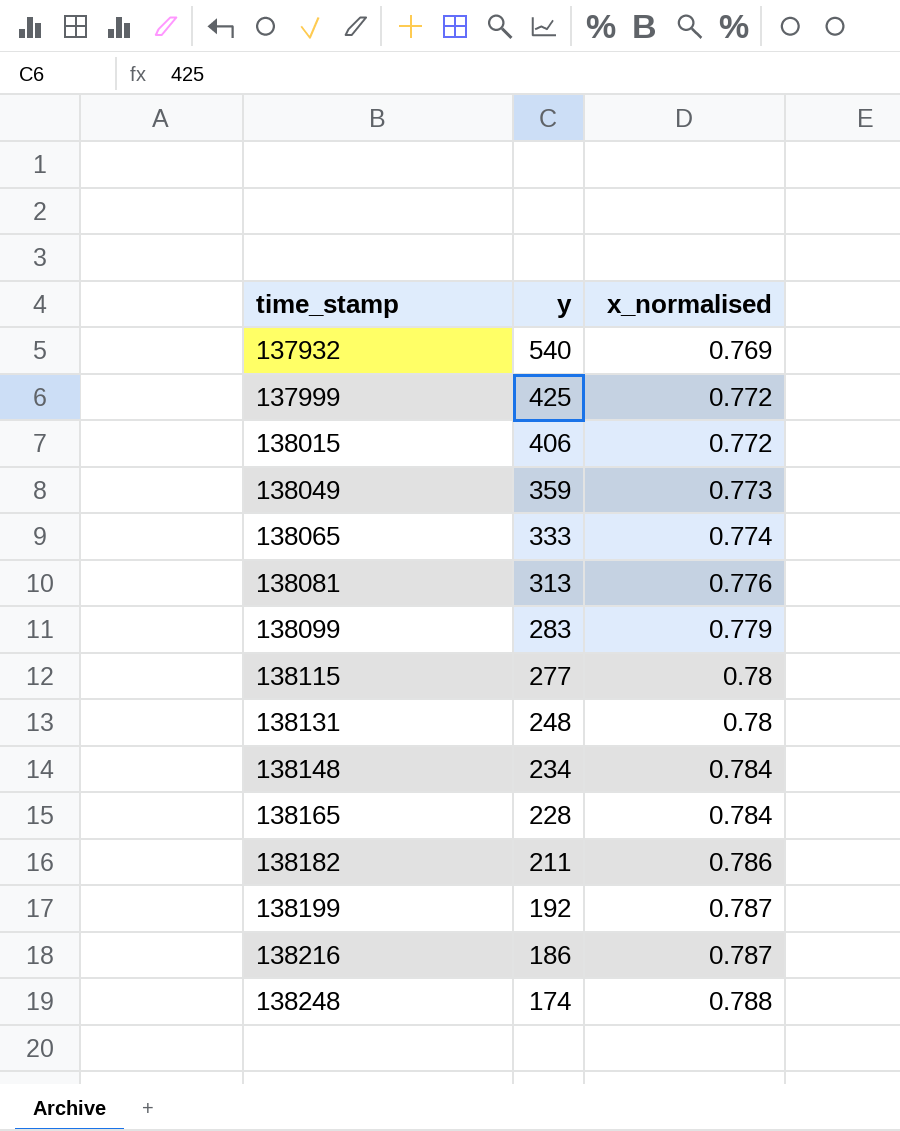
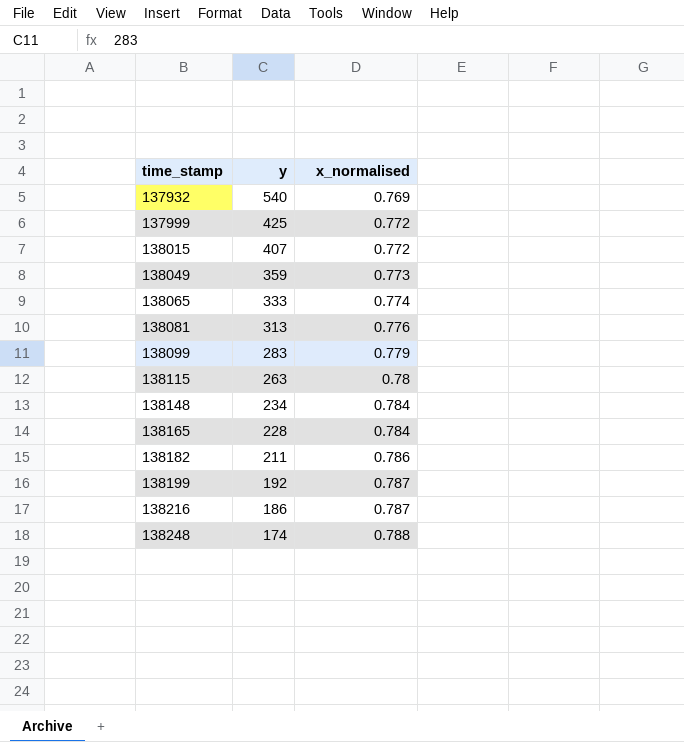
row 138131: 248 | 0.78 -> none
138015 | y: 406 -> 407
138115 | y: 277 -> 263

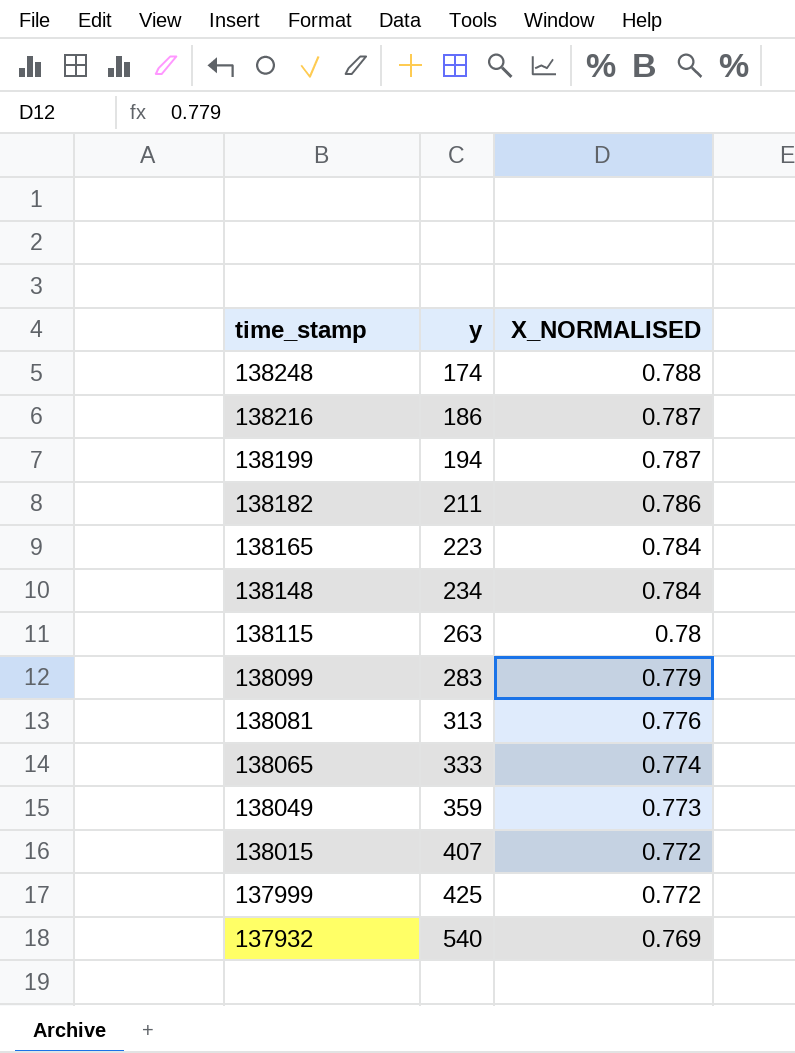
row order: time_stamp ascending -> time_stamp descending
column name: x_normalised -> X_NORMALISED
138199 | y: 192 -> 194
138165 | y: 228 -> 223

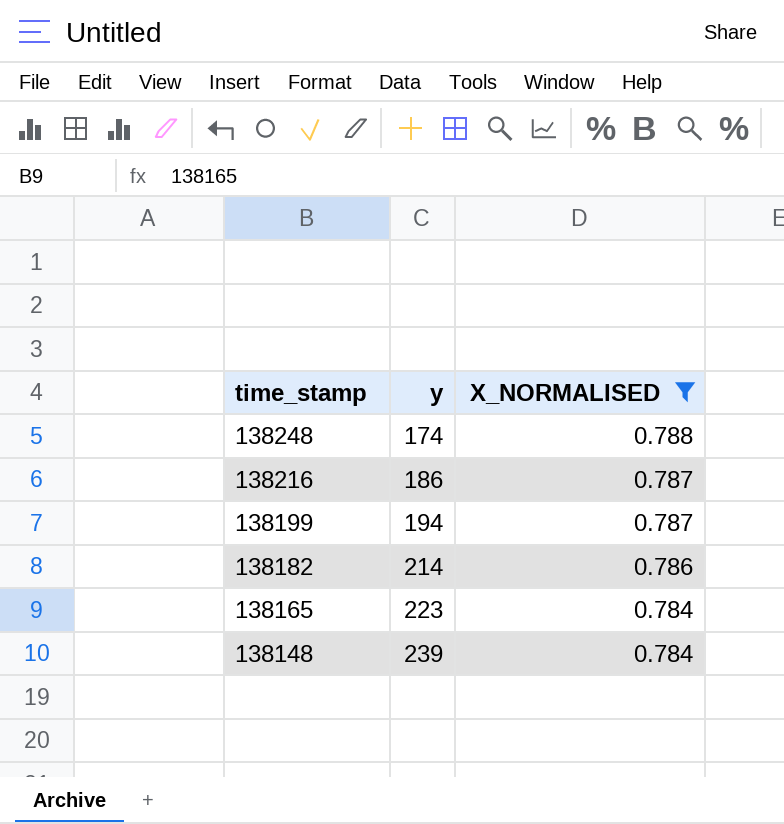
filter: none -> X_NORMALISED >= 0.784
138182 | y: 211 -> 214
138148 | y: 234 -> 239

